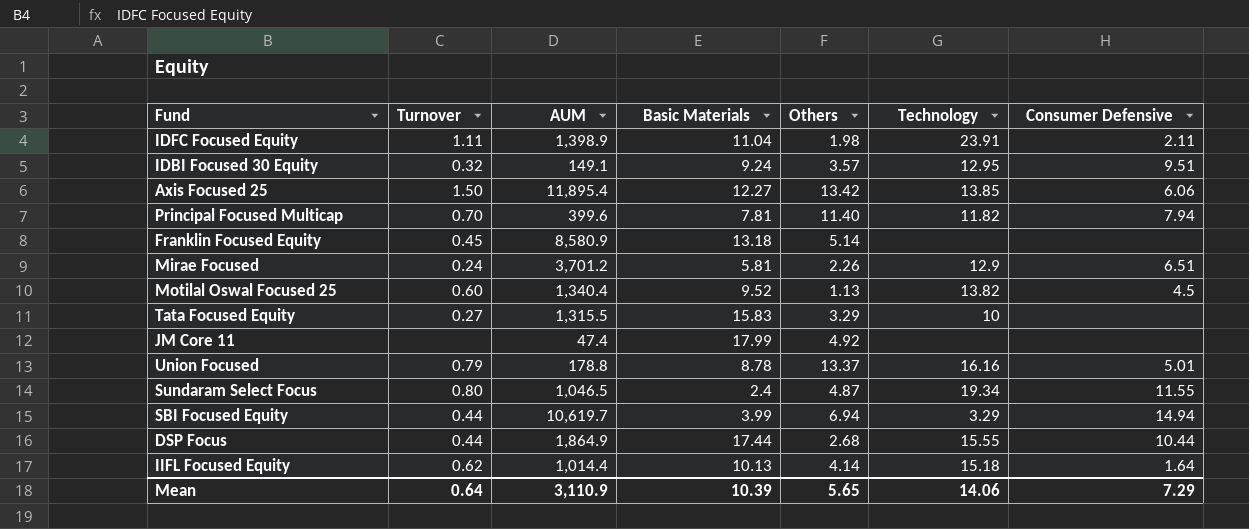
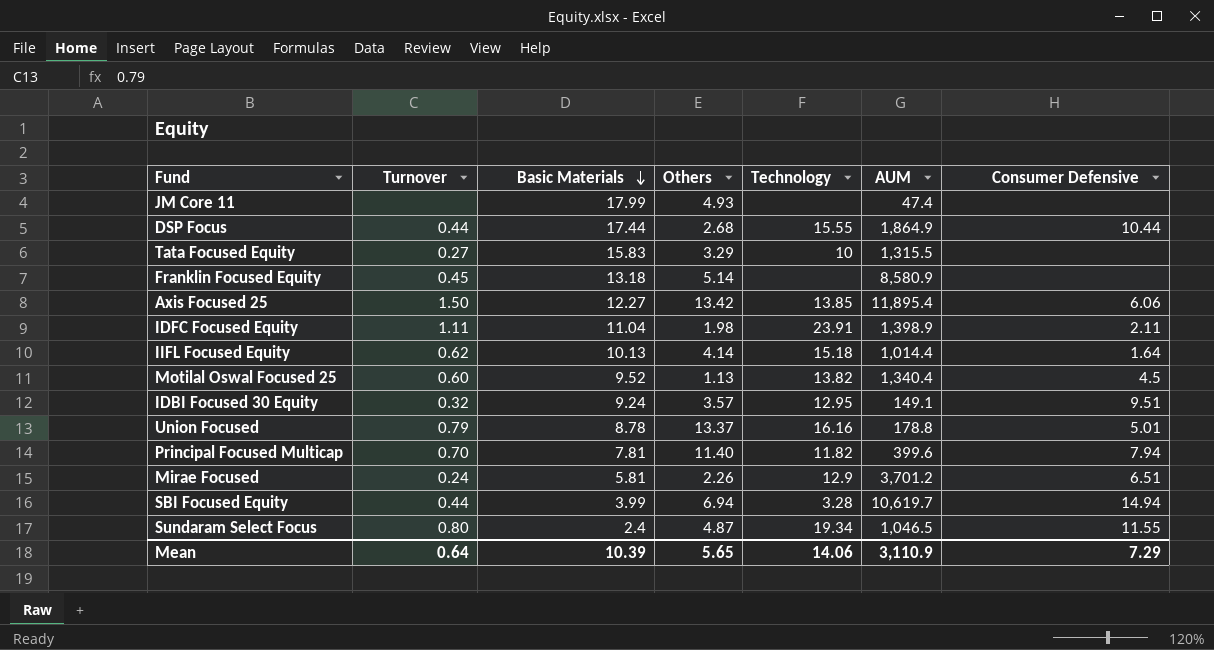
row order: none -> Basic Materials descending
column AUM | position: 3 -> 6
JM Core 11 | Others: 4.92 -> 4.93
SBI Focused Equity | Technology: 3.29 -> 3.28

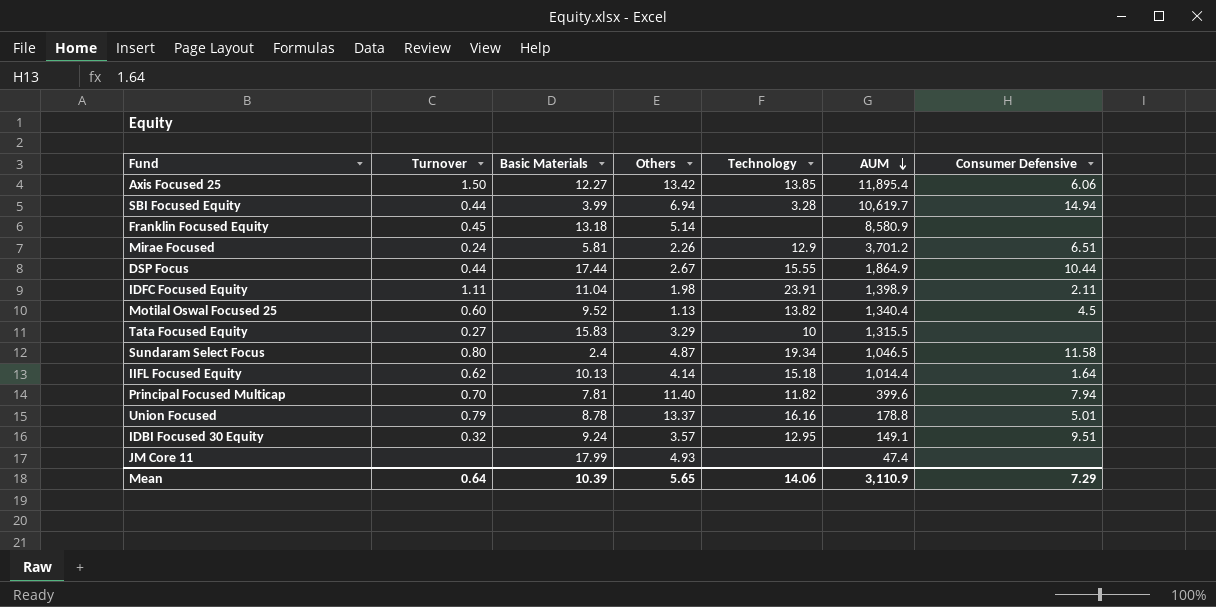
row order: Basic Materials descending -> AUM descending
DSP Focus | Others: 2.68 -> 2.67
Sundaram Select Focus | Consumer Defensive: 11.55 -> 11.58

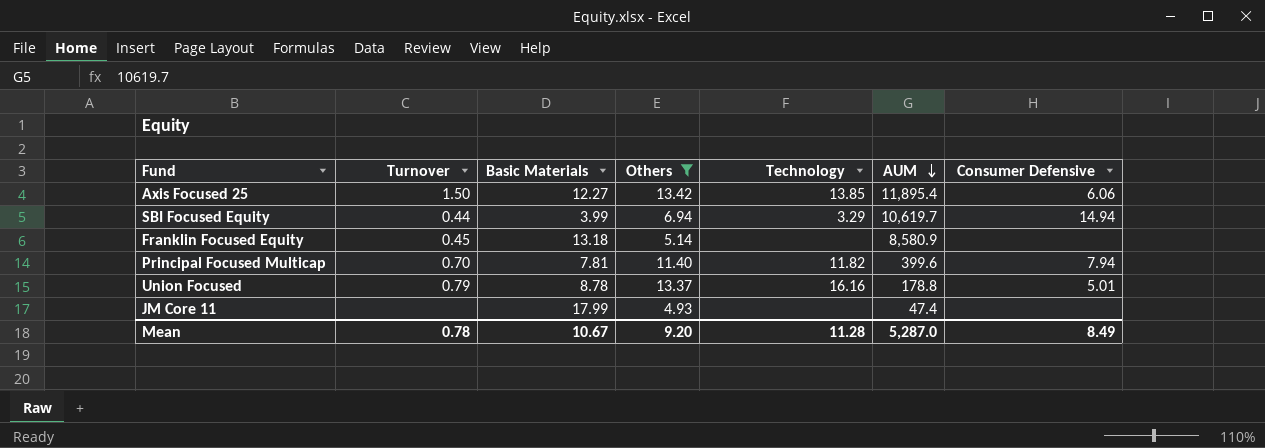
filter: none -> Others >= 4.93
SBI Focused Equity | Technology: 3.28 -> 3.29
Mean | Turnover: 0.64 -> 0.78
Mean | Basic Materials: 10.39 -> 10.67
Mean | Others: 5.65 -> 9.20
Mean | Technology: 14.06 -> 11.28
Mean | AUM: 3,110.9 -> 5,287.0
Mean | Consumer Defensive: 7.29 -> 8.49

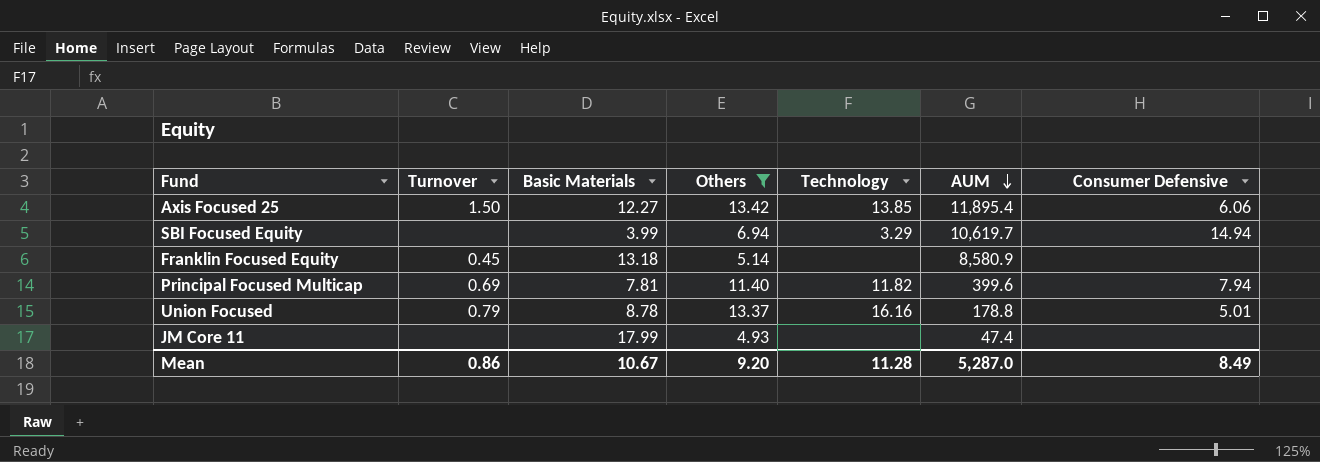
SBI Focused Equity | Turnover: 0.44 -> none
Principal Focused Multicap | Turnover: 0.70 -> 0.69
Mean | Turnover: 0.78 -> 0.86

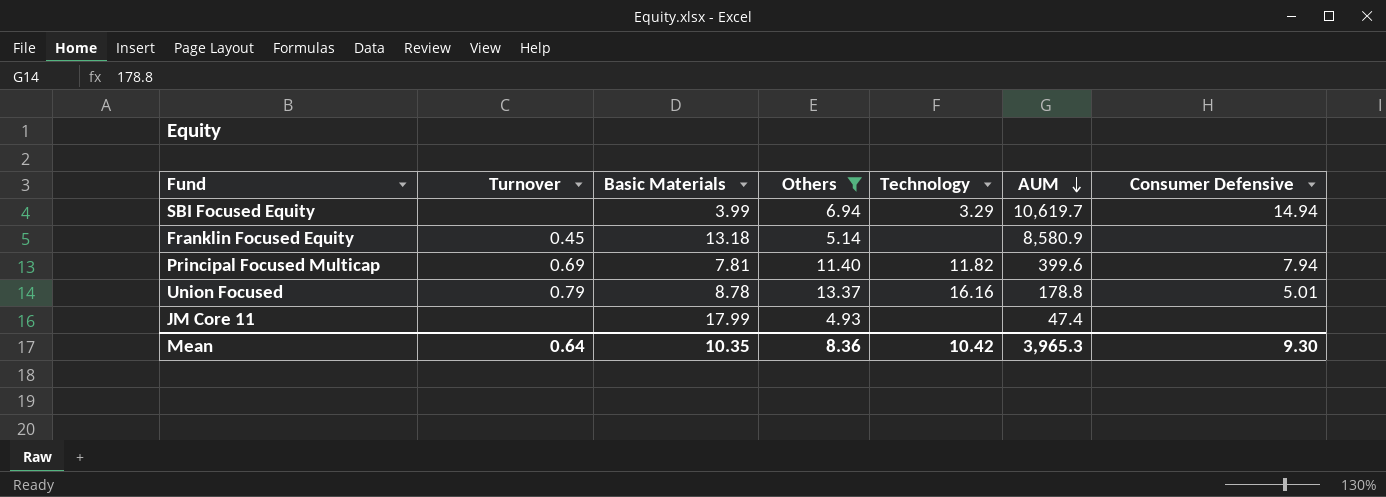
row Axis Focused 25: 1.50 | 12.27 | 13.42 | 13.85 | 11,895.4 | 6.06 -> none
Mean | Turnover: 0.86 -> 0.64
Mean | Basic Materials: 10.67 -> 10.35
Mean | Others: 9.20 -> 8.36
Mean | Technology: 11.28 -> 10.42
Mean | AUM: 5,287.0 -> 3,965.3
Mean | Consumer Defensive: 8.49 -> 9.30

